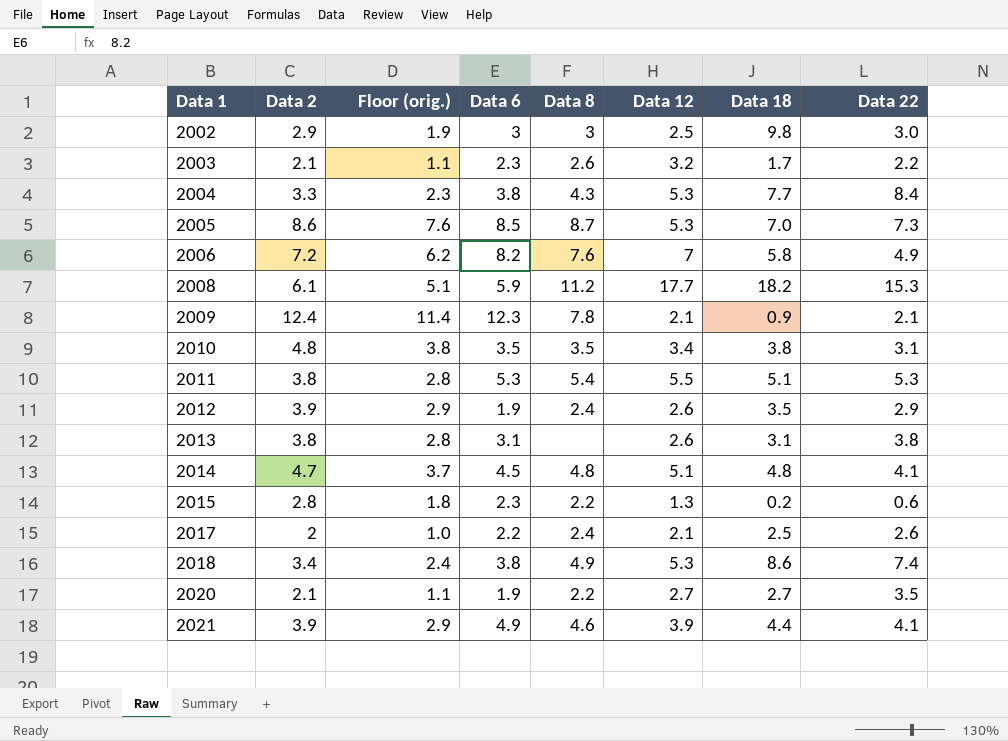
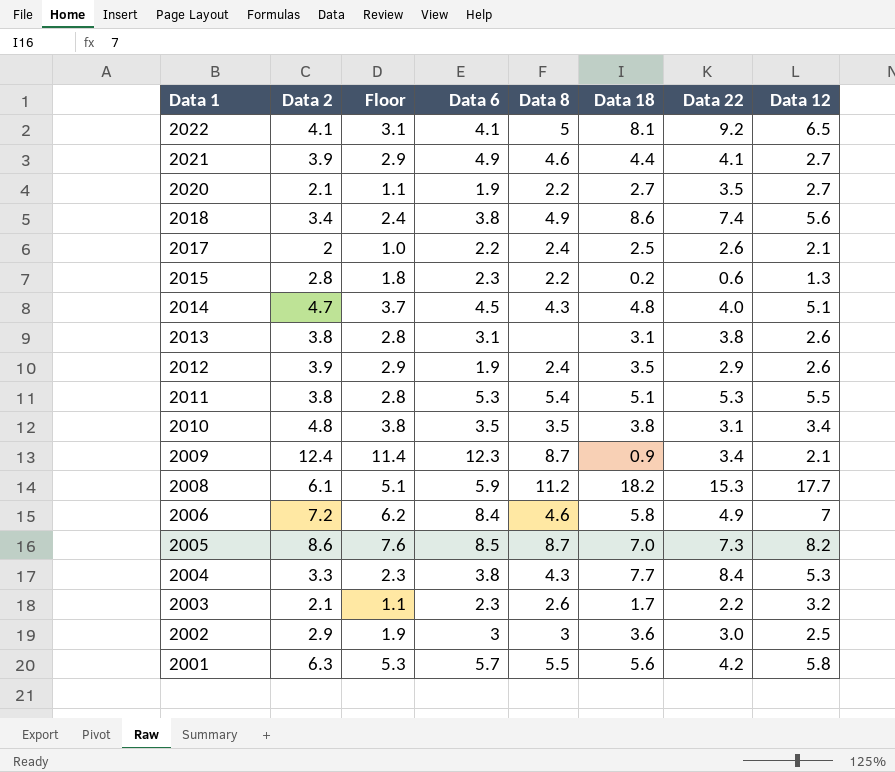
row order: Data 1 ascending -> Data 1 descending
column name: Floor (orig.) -> Floor
column Data 12 | position: 6 -> 8
row 2022: none -> 4.1 | 3.1 | 4.1 | 5 | 8.1 | 9.2 | 6.5
2021 | Data 12: 3.9 -> 2.7
2018 | Data 12: 5.3 -> 5.6
2014 | Data 8: 4.8 -> 4.3
2014 | Data 22: 4.1 -> 4.0
2009 | Data 8: 7.8 -> 8.7
2009 | Data 22: 2.1 -> 3.4
2006 | Data 6: 8.2 -> 8.4
2006 | Data 8: 7.6 -> 4.6
2005 | Data 12: 5.3 -> 8.2
2002 | Data 18: 9.8 -> 3.6
row 2001: none -> 6.3 | 5.3 | 5.7 | 5.5 | 5.6 | 4.2 | 5.8

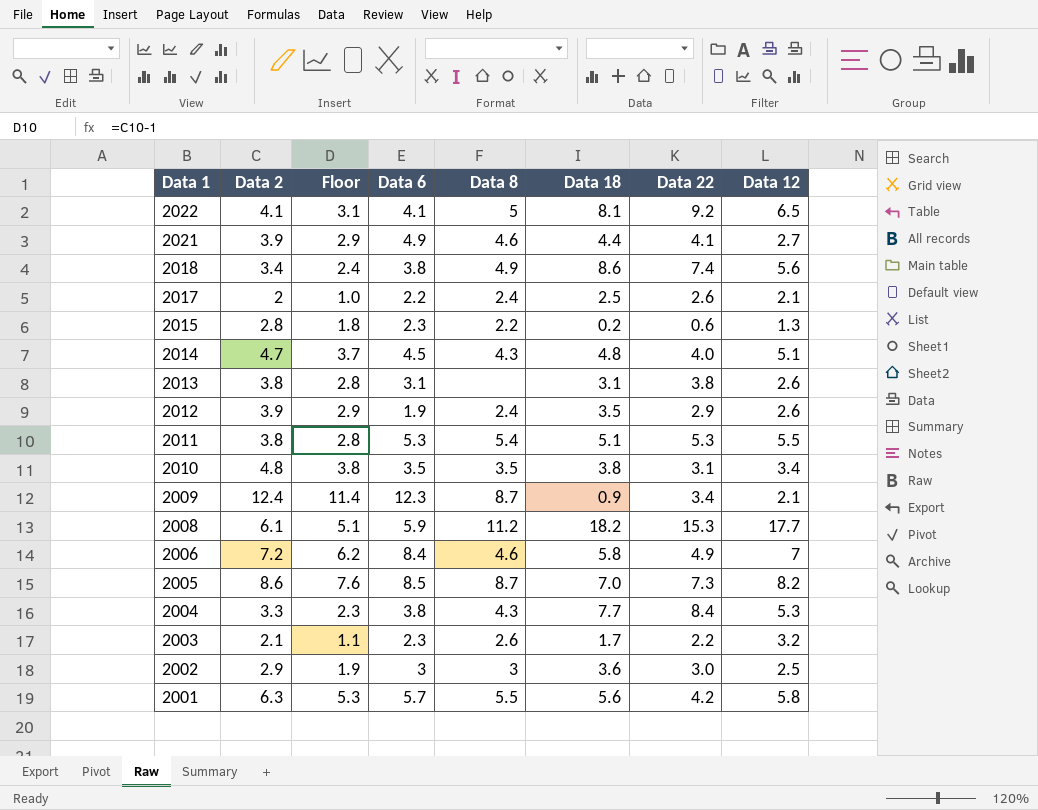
row 2020: 2.1 | 1.1 | 1.9 | 2.2 | 2.7 | 3.5 | 2.7 -> none

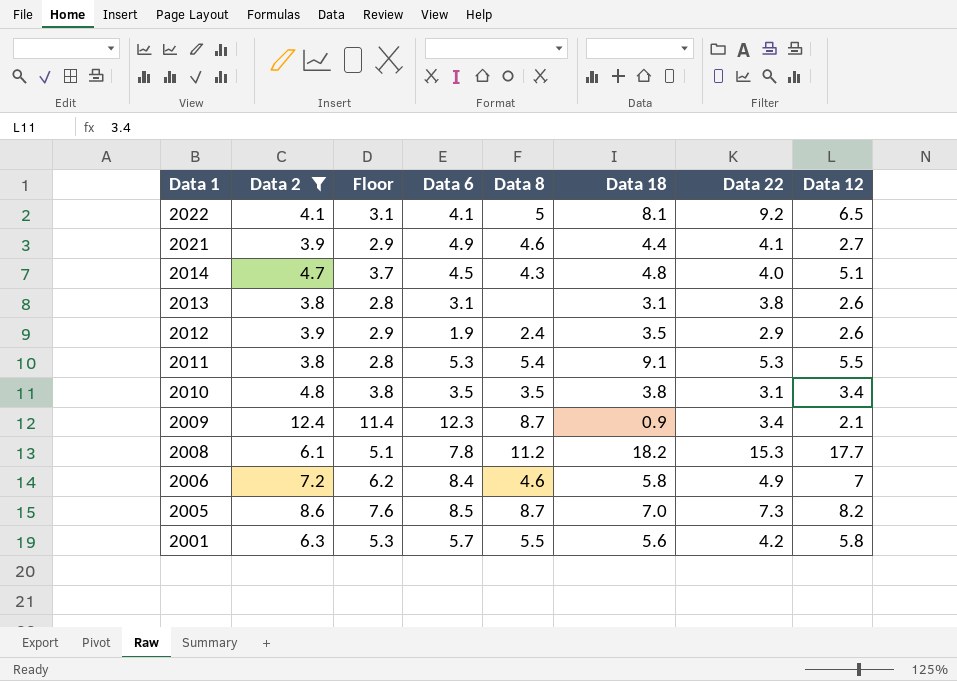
filter: none -> Data 2 >= 3.8
2011 | Data 18: 5.1 -> 9.1
2008 | Data 6: 5.9 -> 7.8

